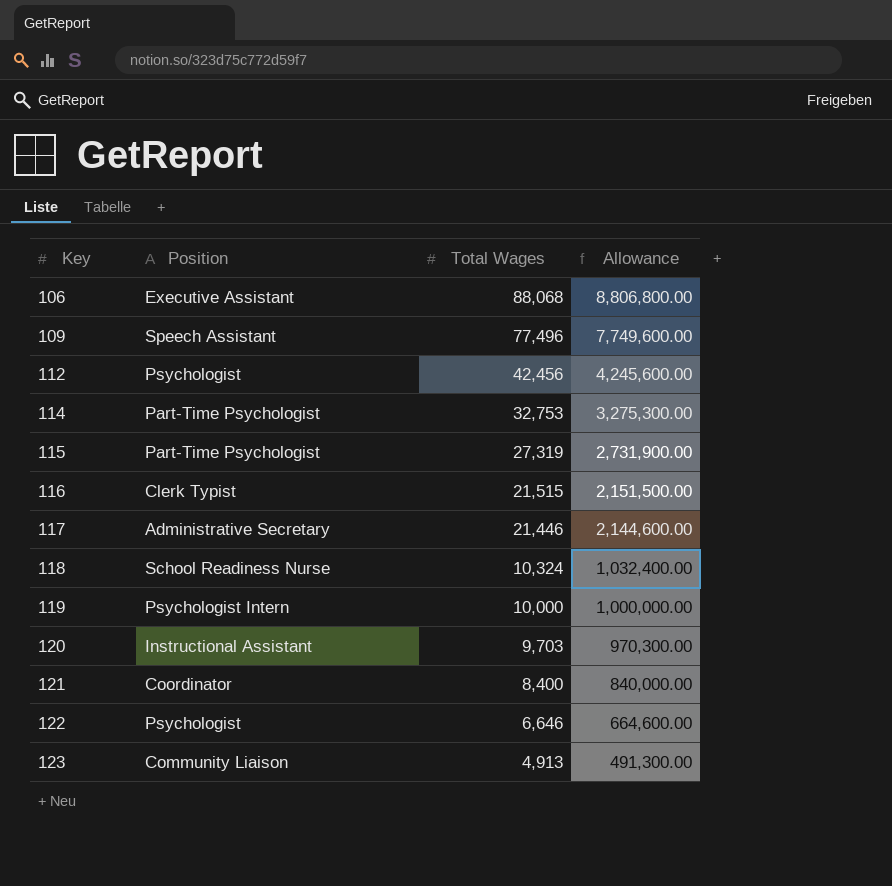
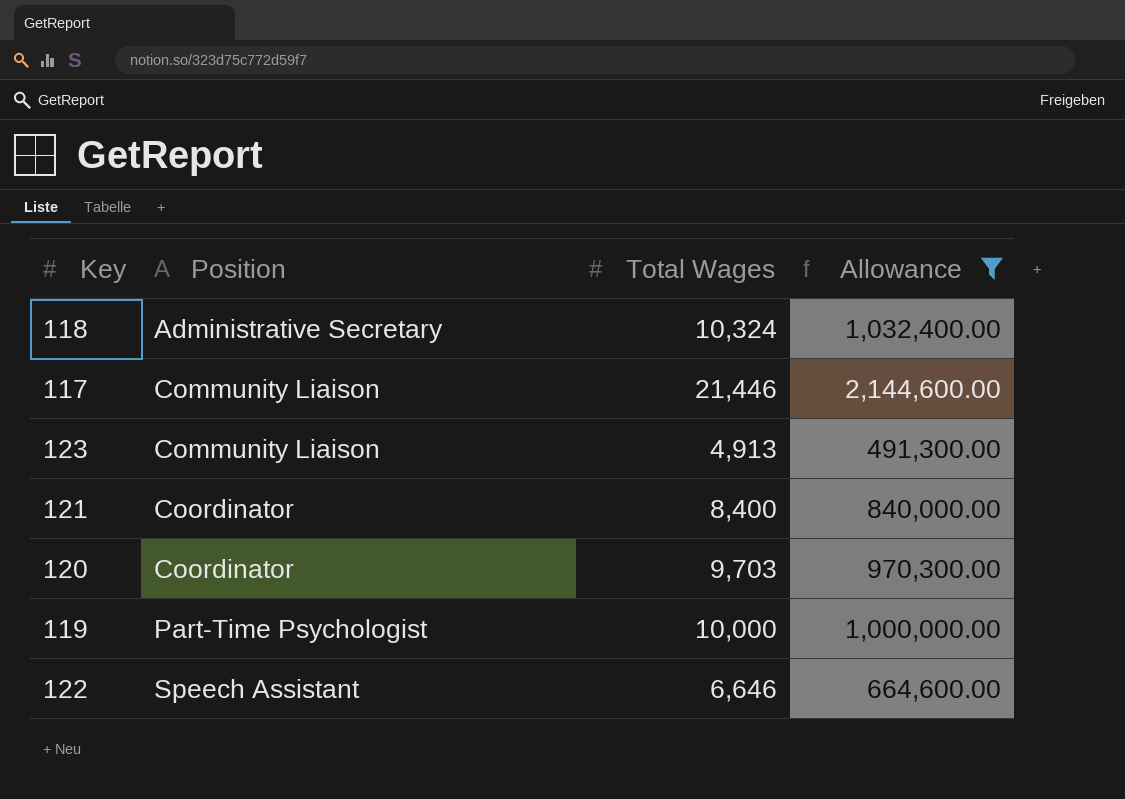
filter: none -> Allowance <= 2,144,600.00
row order: Key ascending -> Position ascending
118 | Position: School Readiness Nurse -> Administrative Secretary
117 | Position: Administrative Secretary -> Community Liaison
120 | Position: Instructional Assistant -> Coordinator
119 | Position: Psychologist Intern -> Part-Time Psychologist
122 | Position: Psychologist -> Speech Assistant

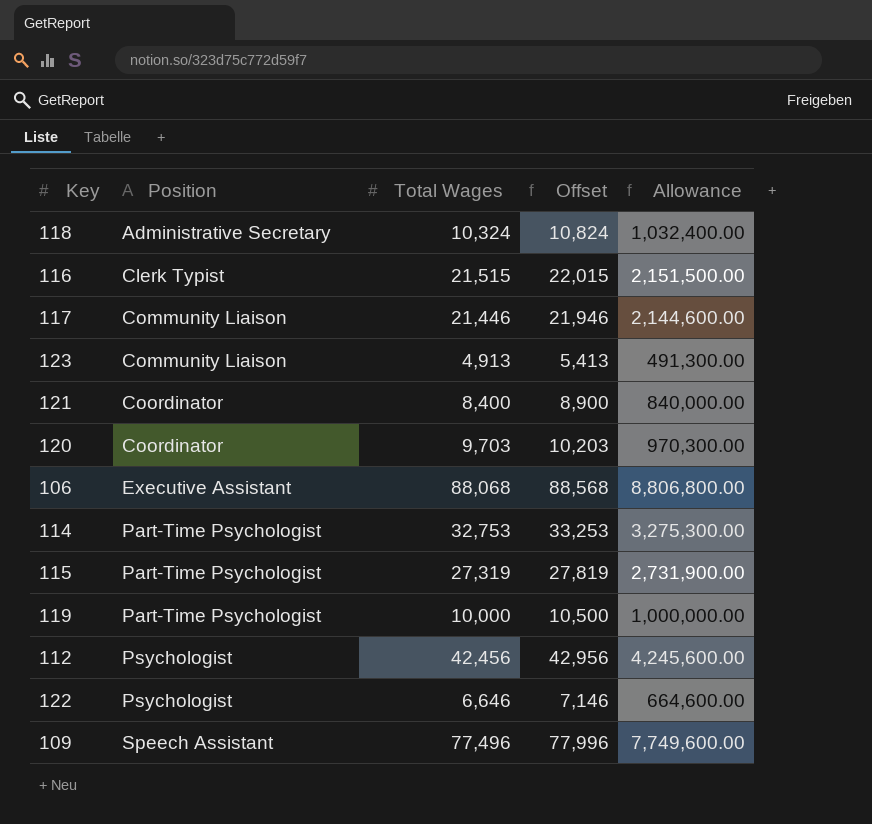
filter: Allowance <= 2,144,600.00 -> none
column Offset | formula: none -> [Total Wages] + 500
122 | Position: Speech Assistant -> Psychologist

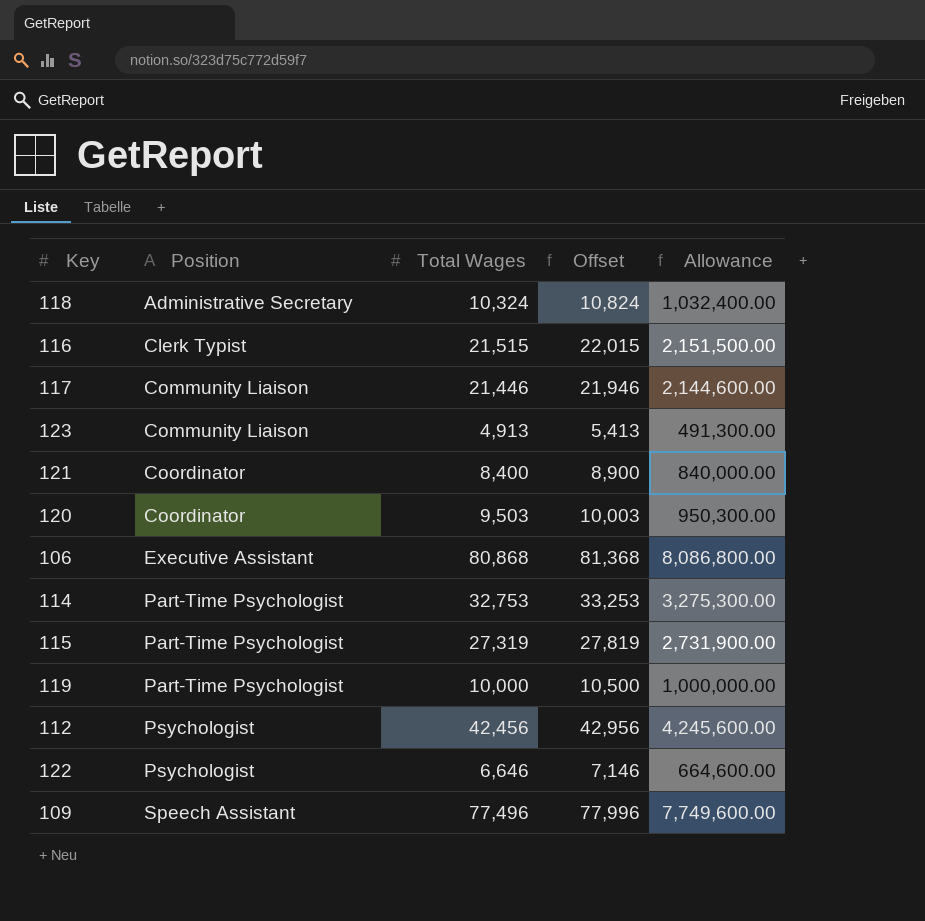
120 | Total Wages: 9,703 -> 9,503
120 | Offset: 10,203 -> 10,003
120 | Allowance: 970,300.00 -> 950,300.00
106 | Total Wages: 88,068 -> 80,868
106 | Offset: 88,568 -> 81,368
106 | Allowance: 8,806,800.00 -> 8,086,800.00

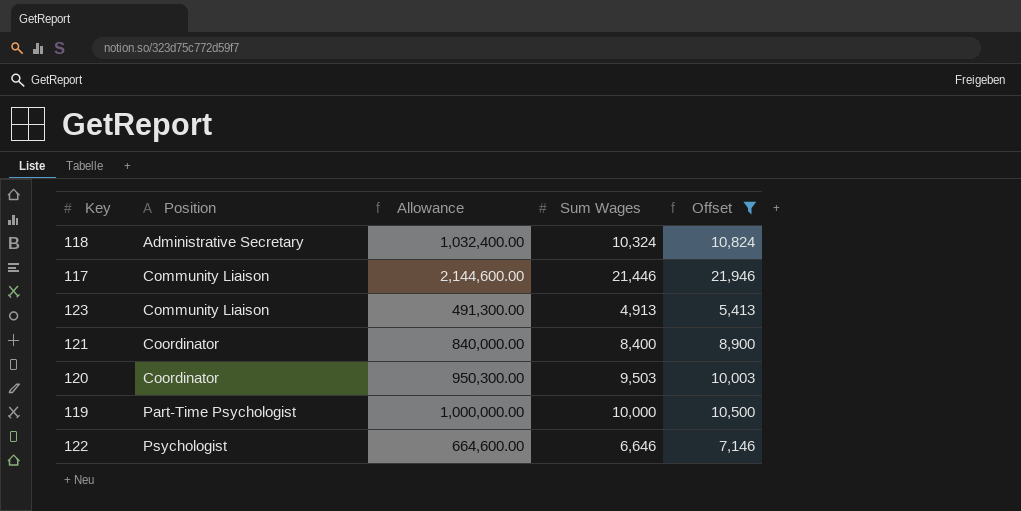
filter: none -> Offset <= 21,946
column Allowance | position: 5 -> 3
column name: Total Wages -> Sum Wages

